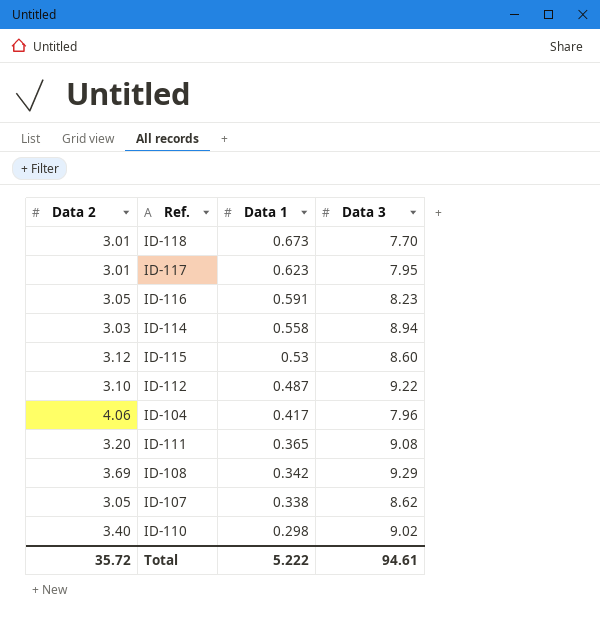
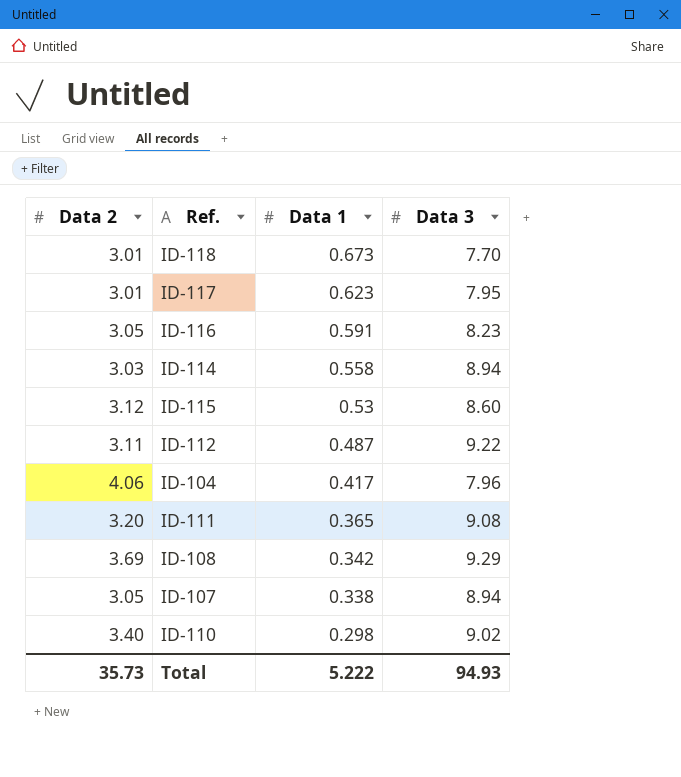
ID-112 | Data 2: 3.10 -> 3.11
ID-107 | Data 3: 8.62 -> 8.94
Total | Data 2: 35.72 -> 35.73
Total | Data 3: 94.61 -> 94.93

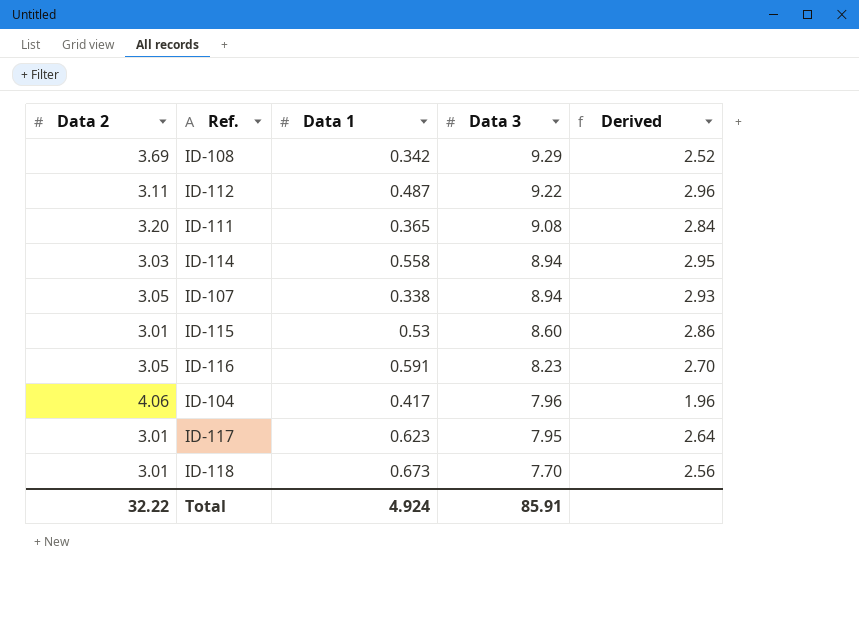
row order: Data 1 descending -> Data 3 descending
column Derived | formula: none -> [Data 3] / [Data 2]
row ID-110: 3.40 | 0.298 | 9.02 -> none
ID-115 | Data 2: 3.12 -> 3.01
Total | Data 2: 35.73 -> 32.22
Total | Data 1: 5.222 -> 4.924
Total | Data 3: 94.93 -> 85.91

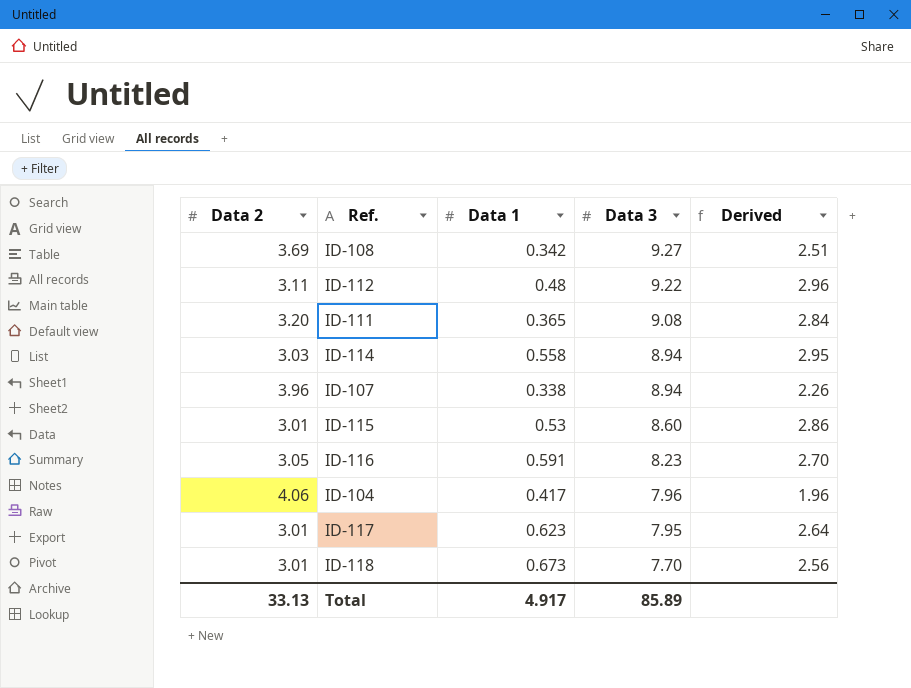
ID-108 | Data 3: 9.29 -> 9.27
ID-108 | Derived: 2.52 -> 2.51
ID-112 | Data 1: 0.487 -> 0.48
ID-107 | Data 2: 3.05 -> 3.96
ID-107 | Derived: 2.93 -> 2.26
Total | Data 2: 32.22 -> 33.13
Total | Data 1: 4.924 -> 4.917
Total | Data 3: 85.91 -> 85.89

